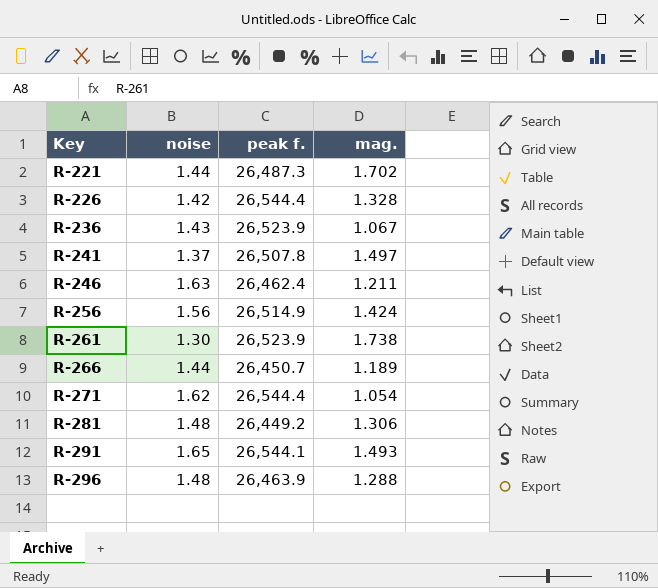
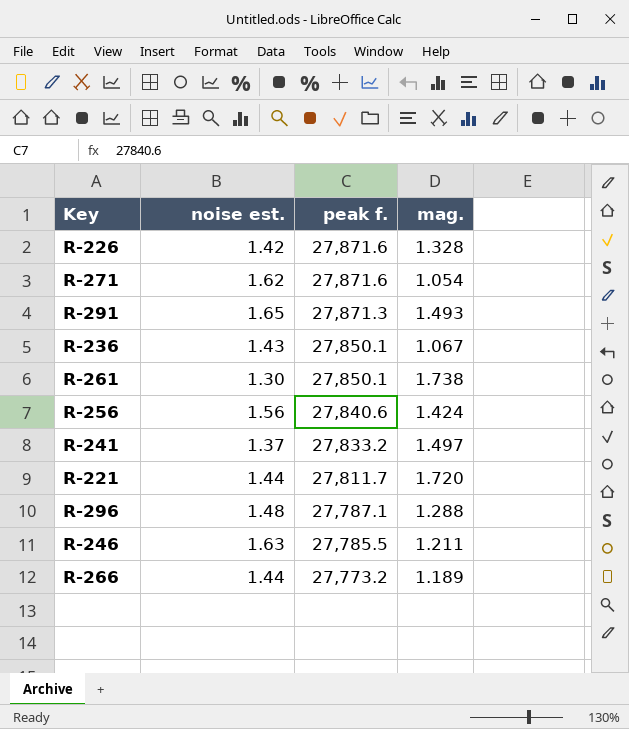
row order: Key ascending -> peak f. descending
column name: noise -> noise est.
row R-281: 1.48 | 26,449.2 | 1.306 -> none
R-226 | peak f.: 26,544.4 -> 27,871.6
R-271 | peak f.: 26,544.4 -> 27,871.6
R-291 | peak f.: 26,544.1 -> 27,871.3
R-236 | peak f.: 26,523.9 -> 27,850.1
R-261 | peak f.: 26,523.9 -> 27,850.1
R-256 | peak f.: 26,514.9 -> 27,840.6
R-241 | peak f.: 26,507.8 -> 27,833.2
R-221 | peak f.: 26,487.3 -> 27,811.7
R-221 | mag.: 1.702 -> 1.720
R-296 | peak f.: 26,463.9 -> 27,787.1
R-246 | peak f.: 26,462.4 -> 27,785.5
R-266 | peak f.: 26,450.7 -> 27,773.2

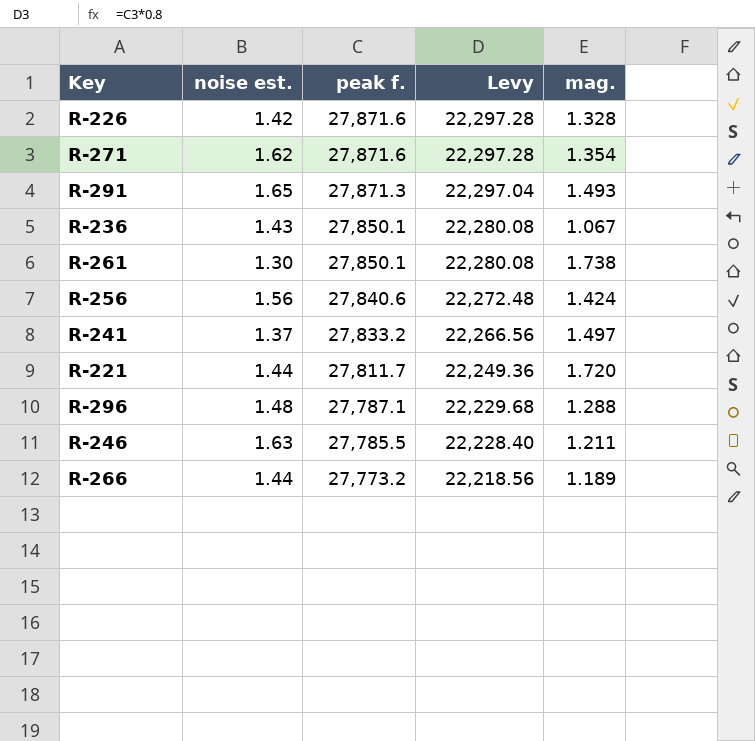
column Levy | formula: none -> [peak f.] * 0.8
R-271 | mag.: 1.054 -> 1.354

